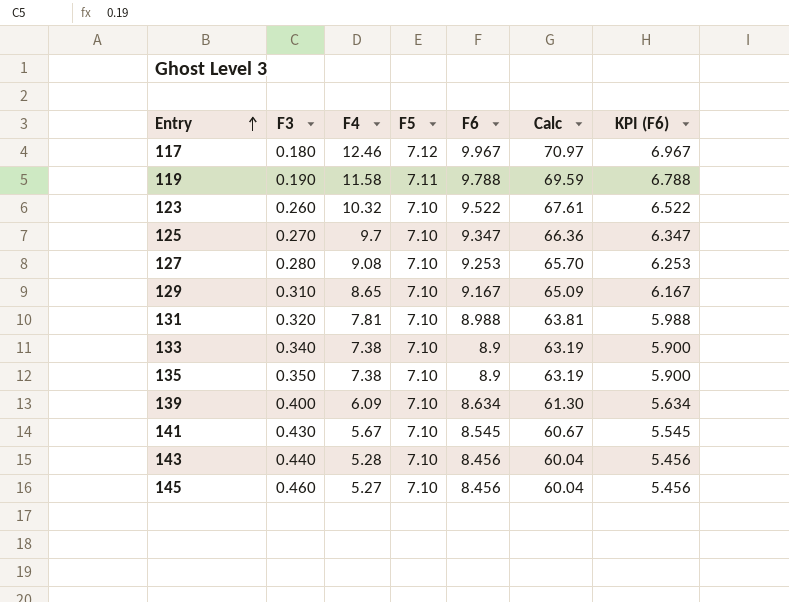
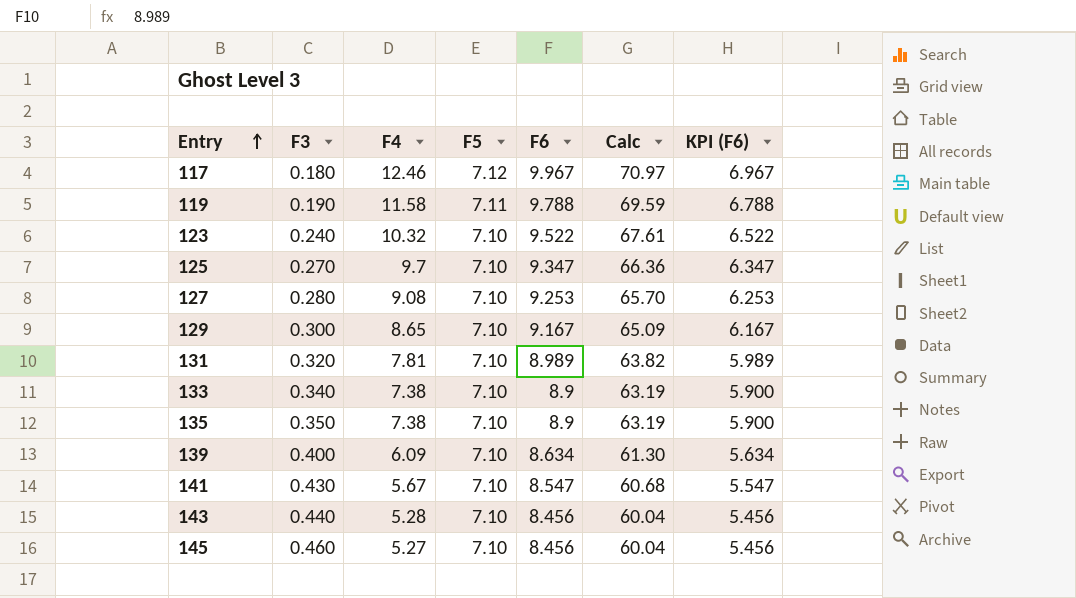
123 | F3: 0.260 -> 0.240
129 | F3: 0.310 -> 0.300
131 | F6: 8.988 -> 8.989
131 | Calc: 63.81 -> 63.82
131 | KPI (F6): 5.988 -> 5.989
141 | F6: 8.545 -> 8.547
141 | Calc: 60.67 -> 60.68
141 | KPI (F6): 5.545 -> 5.547

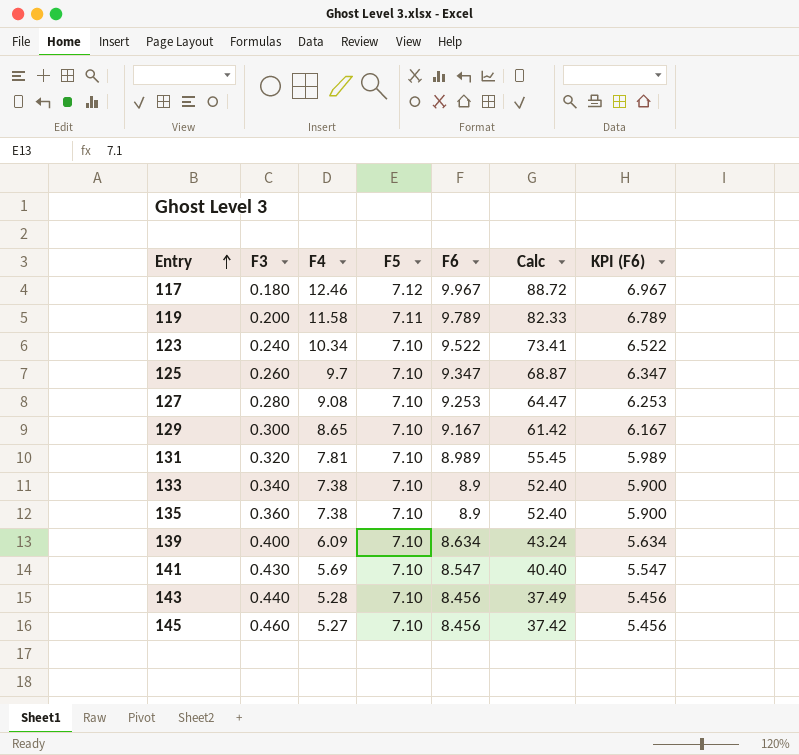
column Calc | formula: [F5] * [F6] -> [F4] * [F5]
119 | F3: 0.190 -> 0.200
119 | F6: 9.788 -> 9.789
119 | KPI (F6): 6.788 -> 6.789
123 | F4: 10.32 -> 10.34
125 | F3: 0.270 -> 0.260
135 | F3: 0.350 -> 0.360
141 | F4: 5.67 -> 5.69

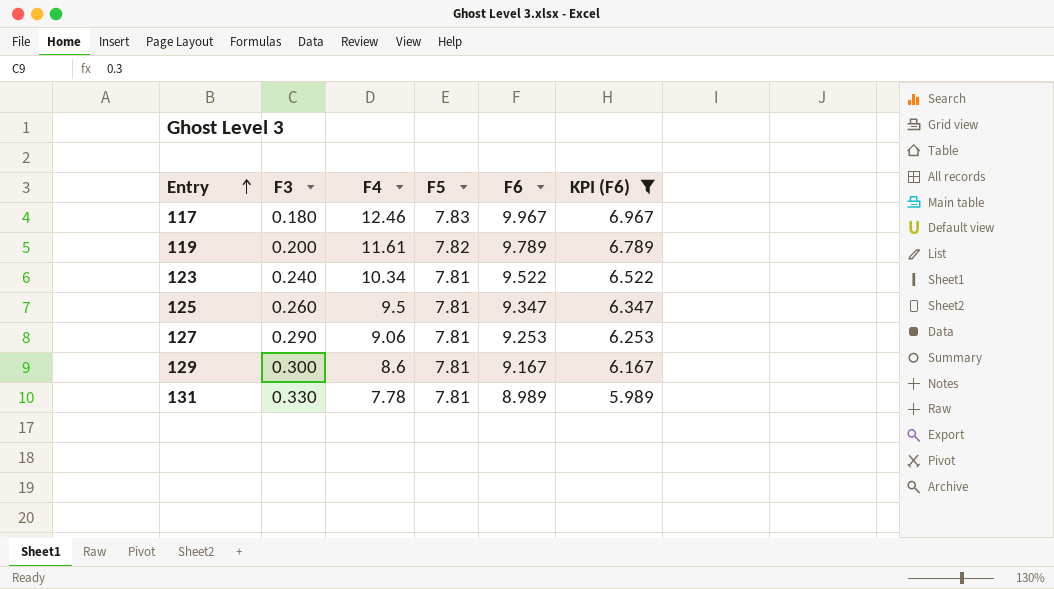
filter: none -> KPI (F6) >= 5.989
column Calc | formula: [F4] * [F5] -> none
117 | F5: 7.12 -> 7.83
119 | F4: 11.58 -> 11.61
119 | F5: 7.11 -> 7.82
123 | F5: 7.10 -> 7.81
125 | F4: 9.7 -> 9.5
125 | F5: 7.10 -> 7.81
127 | F3: 0.280 -> 0.290
127 | F4: 9.08 -> 9.06
127 | F5: 7.10 -> 7.81
129 | F4: 8.65 -> 8.6
129 | F5: 7.10 -> 7.81
131 | F3: 0.320 -> 0.330
131 | F4: 7.81 -> 7.78
131 | F5: 7.10 -> 7.81

